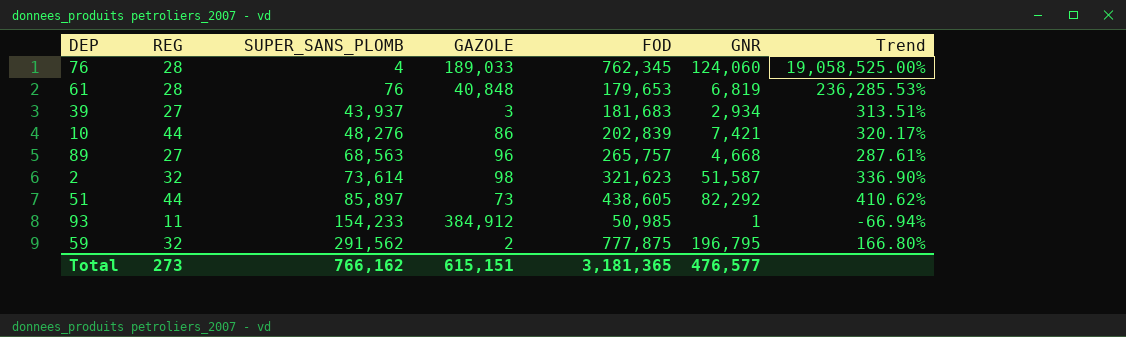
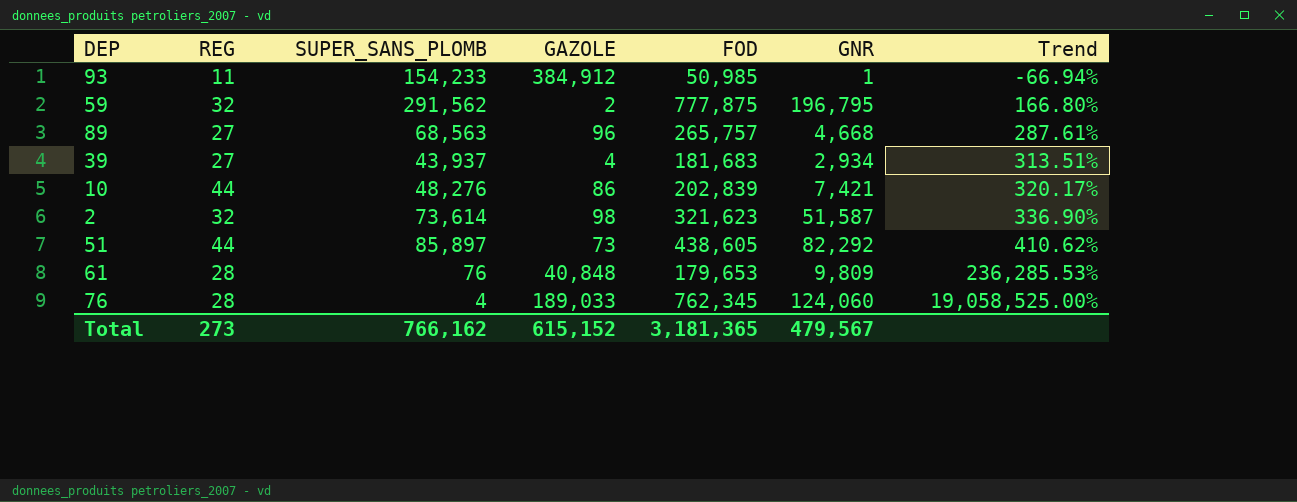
row order: SUPER_SANS_PLOMB ascending -> Trend ascending
39 | GAZOLE: 3 -> 4
61 | GNR: 6,819 -> 9,809
Total | GAZOLE: 615,151 -> 615,152
Total | GNR: 476,577 -> 479,567

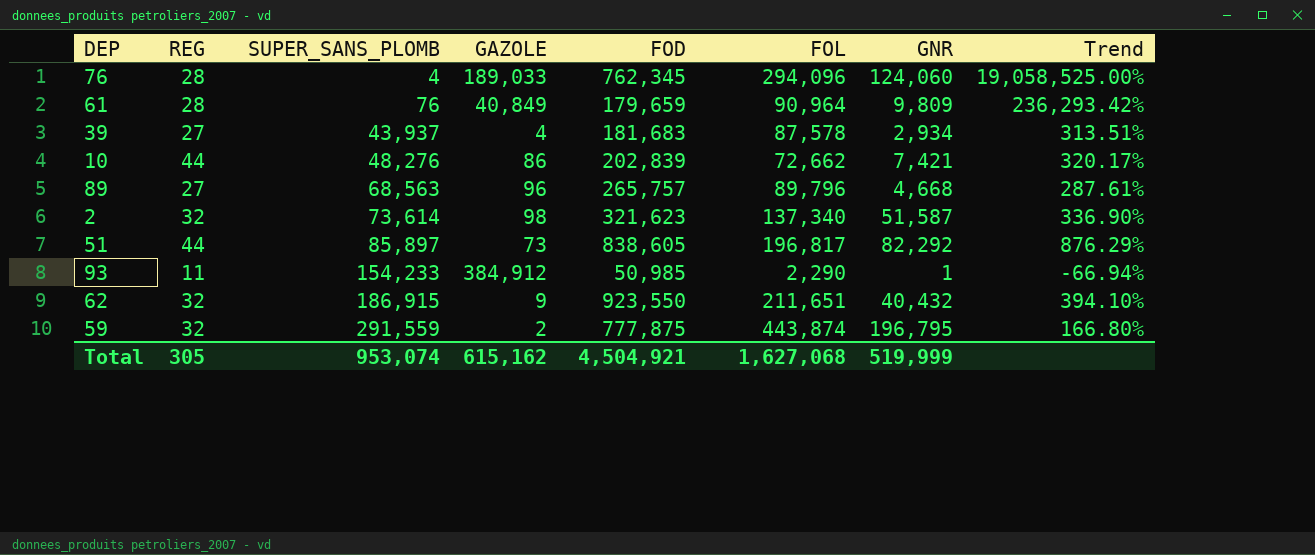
row order: Trend ascending -> SUPER_SANS_PLOMB ascending
column FOL | position: none -> 6
61 | GAZOLE: 40,848 -> 40,849
61 | FOD: 179,653 -> 179,659
61 | Trend: 236,285.53% -> 236,293.42%
51 | FOD: 438,605 -> 838,605
51 | Trend: 410.62% -> 876.29%
row 62: none -> 32 | 186,915 | 9 | 923,550 | 211,651 | 40,432 | 394.10%
59 | SUPER_SANS_PLOMB: 291,562 -> 291,559
Total | REG: 273 -> 305
Total | SUPER_SANS_PLOMB: 766,162 -> 953,074
Total | GAZOLE: 615,152 -> 615,162
Total | FOD: 3,181,365 -> 4,504,921
Total | GNR: 479,567 -> 519,999

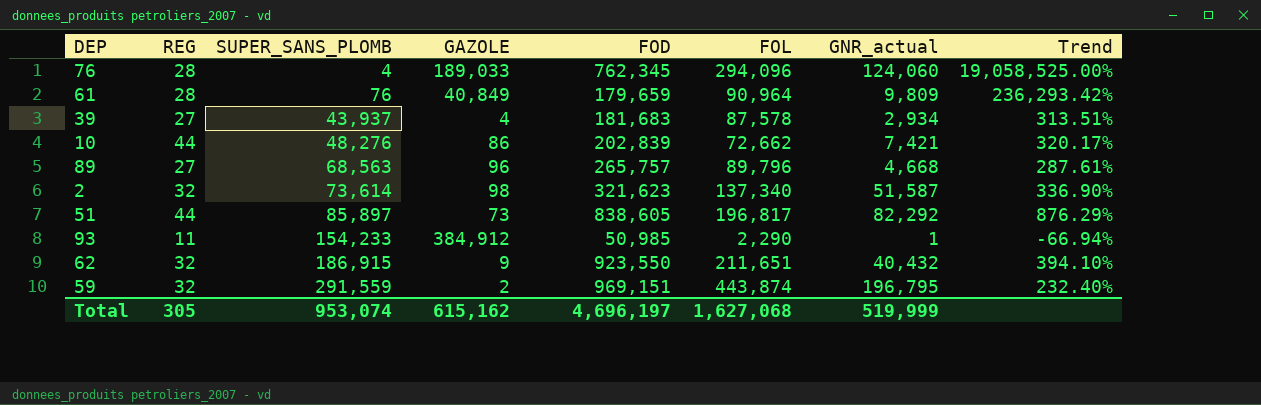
column name: GNR -> GNR_actual
59 | FOD: 777,875 -> 969,151
59 | Trend: 166.80% -> 232.40%
Total | FOD: 4,504,921 -> 4,696,197

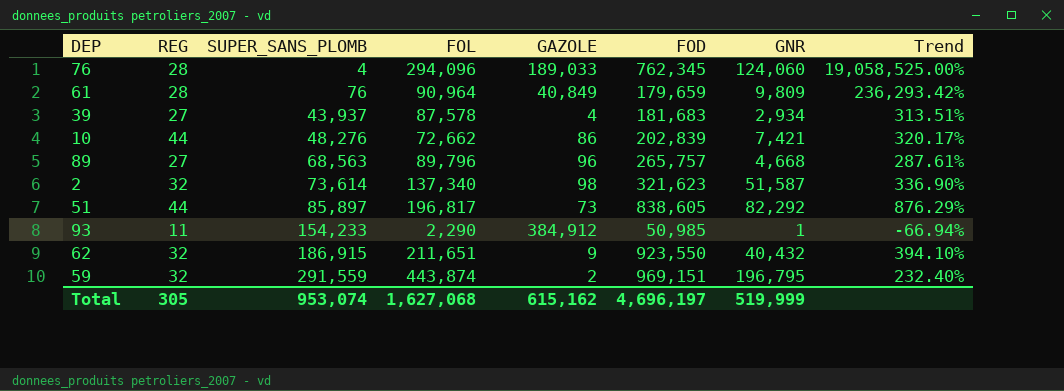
column FOL | position: 6 -> 4
column name: GNR_actual -> GNR

